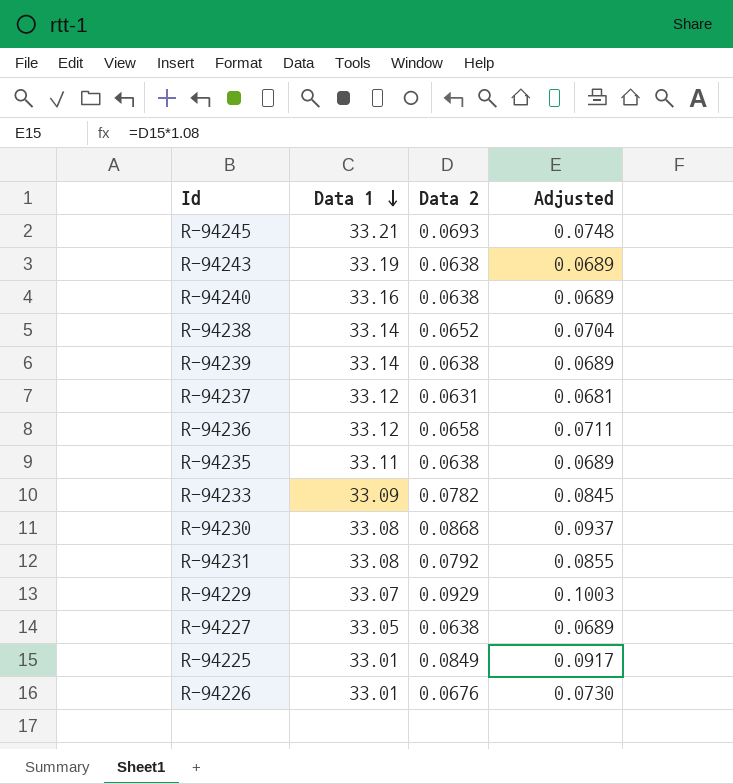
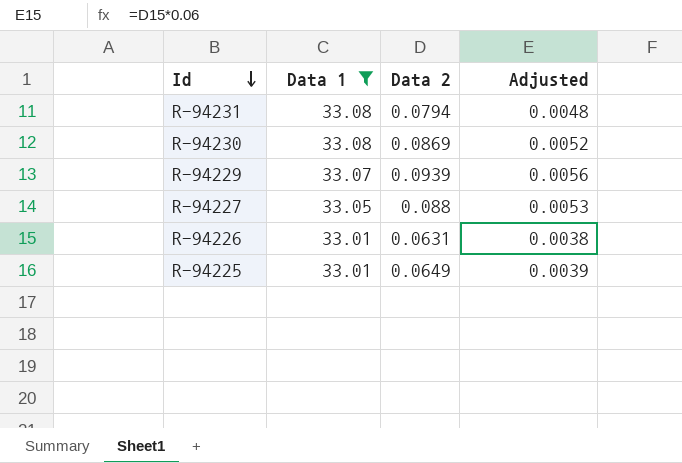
filter: none -> Data 1 <= 33.08
row order: Data 1 descending -> Id descending
column Adjusted | formula: [Data 2] * 1.08 -> [Data 2] * 0.06
R-94231 | Data 2: 0.0792 -> 0.0794
R-94230 | Data 2: 0.0868 -> 0.0869
R-94229 | Data 2: 0.0929 -> 0.0939
R-94227 | Data 2: 0.0638 -> 0.088
R-94226 | Data 2: 0.0676 -> 0.0631
R-94225 | Data 2: 0.0849 -> 0.0649

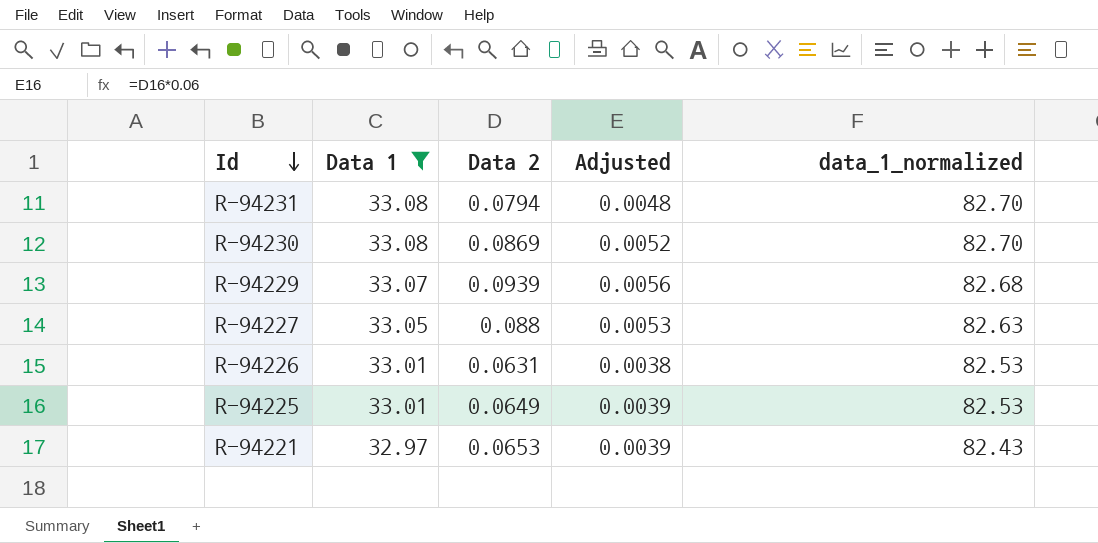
column data_1_normalized | formula: none -> [Data 1] * 2.5
row R-94221: none -> 32.97 | 0.0653 | 0.0039 | 82.43

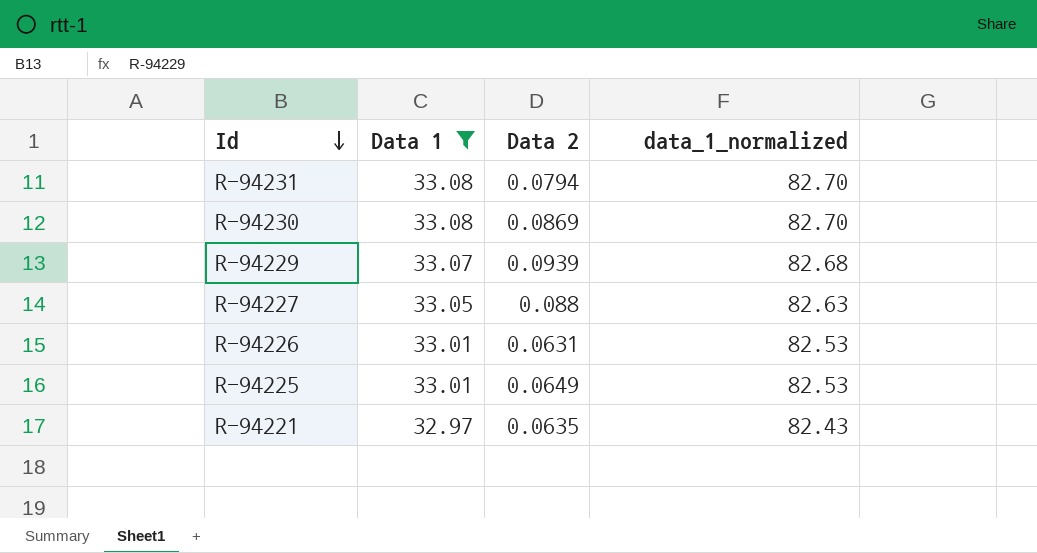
column Adjusted | formula: [Data 2] * 0.06 -> none
R-94221 | Data 2: 0.0653 -> 0.0635

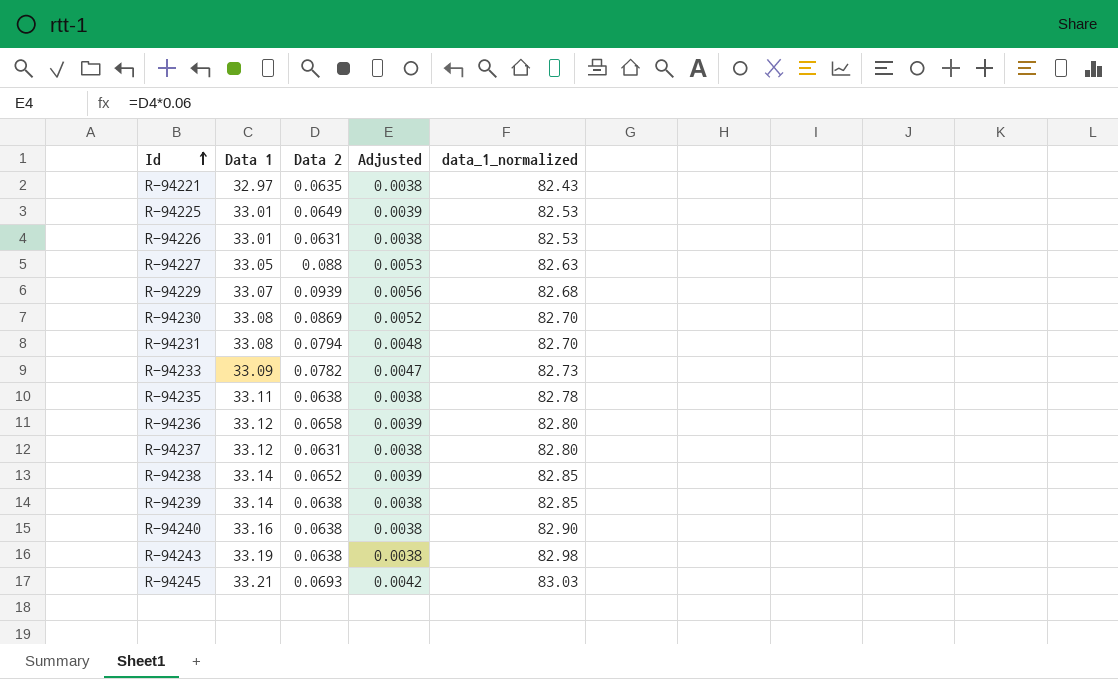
filter: Data 1 <= 33.08 -> none
row order: Id descending -> Id ascending
column Adjusted | formula: none -> [Data 2] * 0.06

